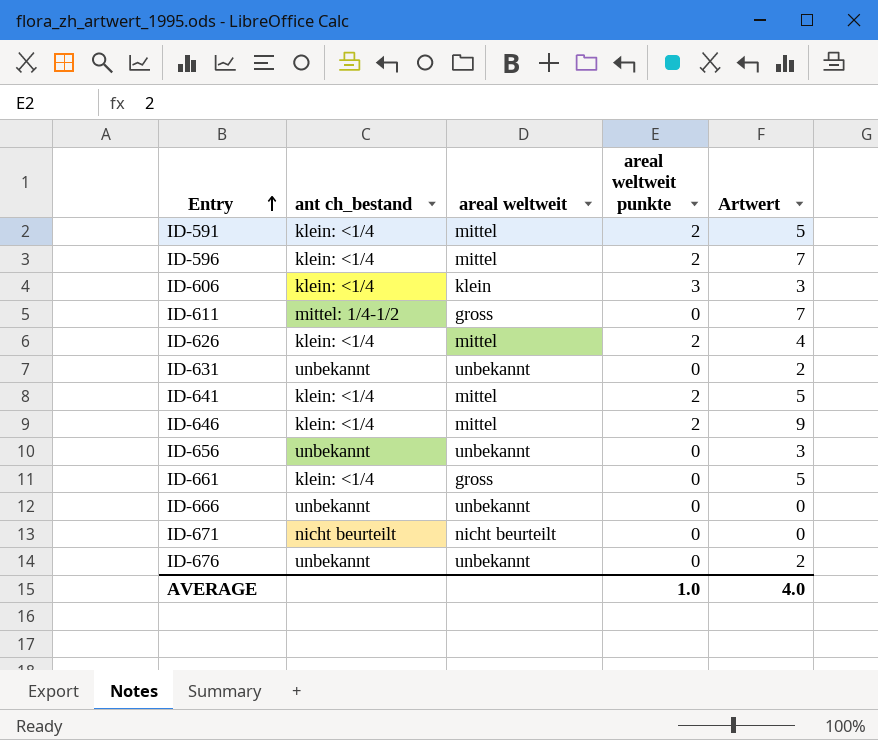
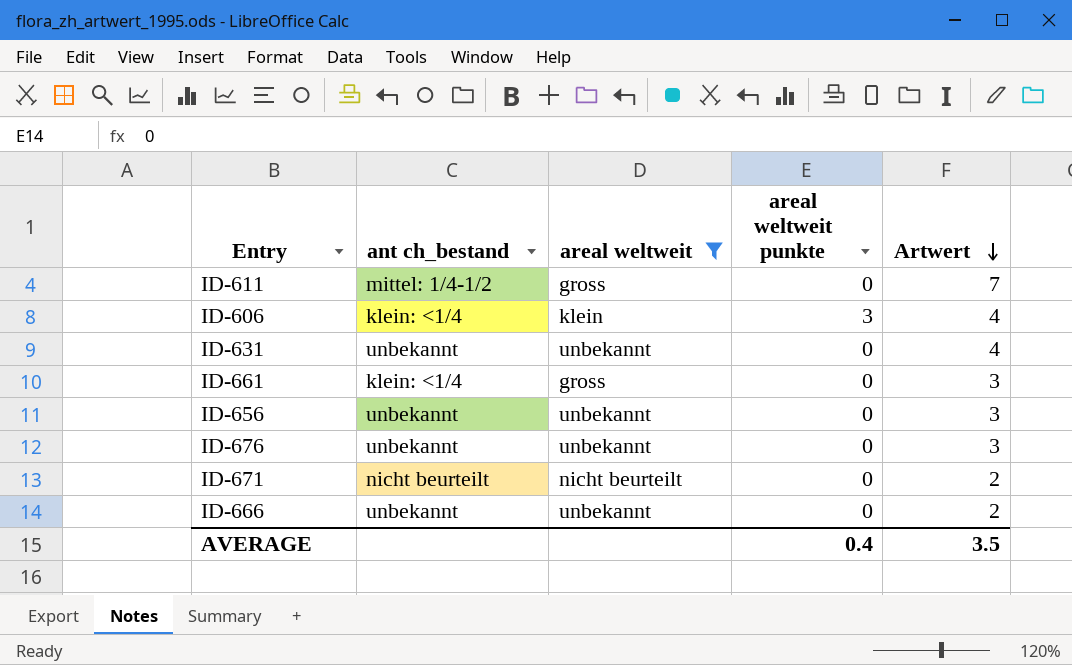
filter: none -> areal weltweit != mittel
row order: Entry ascending -> Artwert descending
ID-606 | Artwert: 3 -> 4
ID-631 | Artwert: 2 -> 4
ID-661 | Artwert: 5 -> 3
ID-676 | Artwert: 2 -> 3
ID-671 | Artwert: 0 -> 2
ID-666 | Artwert: 0 -> 2
AVERAGE | areal weltweit punkte: 1.0 -> 0.4
AVERAGE | Artwert: 4.0 -> 3.5

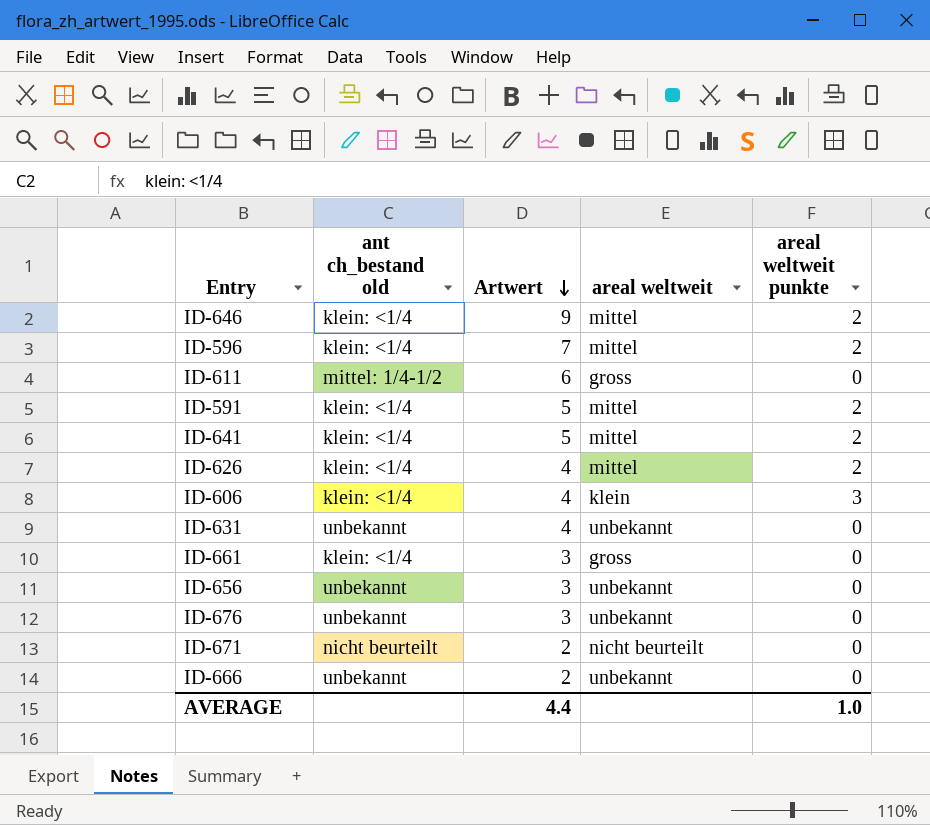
filter: areal weltweit != mittel -> none
column name: ant ch_bestand -> ant ch_bestand old
column Artwert | position: 5 -> 3
ID-611 | Artwert: 7 -> 6
AVERAGE | Artwert: 3.5 -> 4.4
AVERAGE | areal weltweit punkte: 0.4 -> 1.0

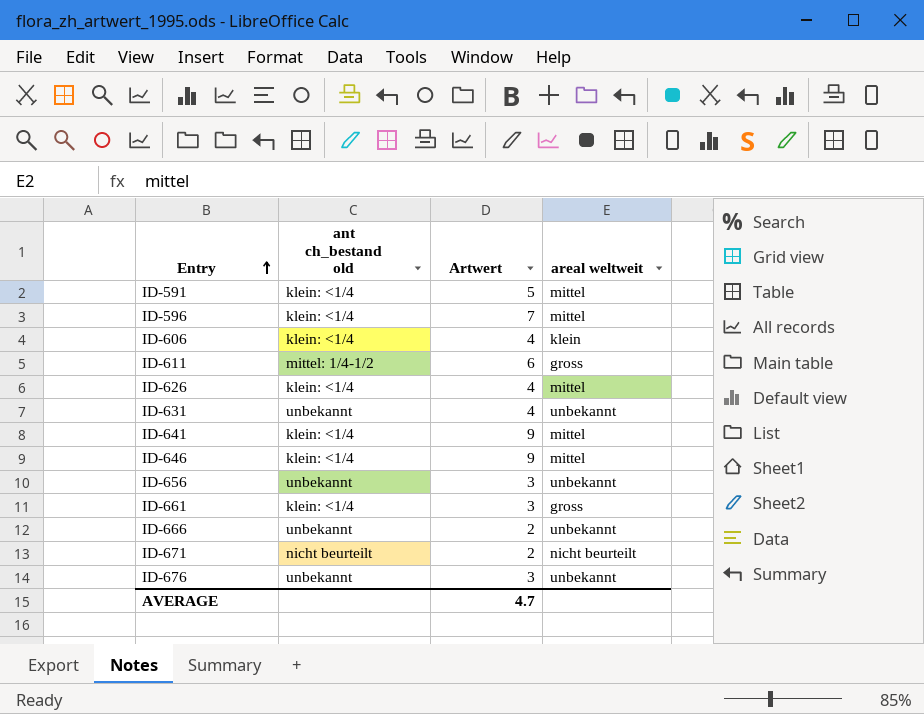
row order: Artwert descending -> Entry ascending
column areal weltweit punkte | position: 5 -> none
ID-641 | Artwert: 5 -> 9
AVERAGE | Artwert: 4.4 -> 4.7

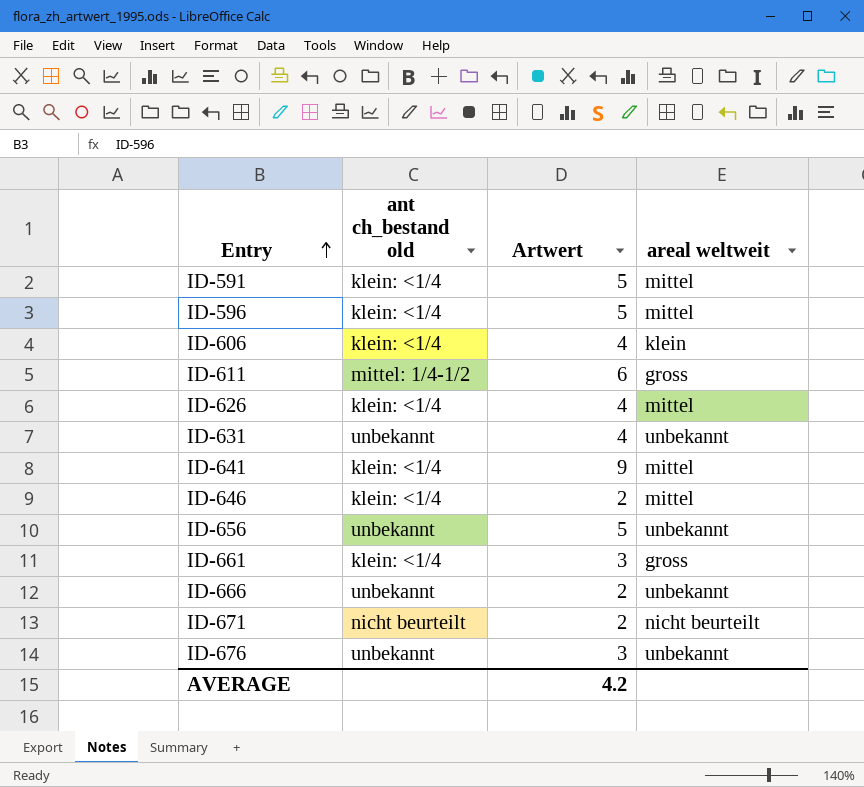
ID-596 | Artwert: 7 -> 5
ID-646 | Artwert: 9 -> 2
ID-656 | Artwert: 3 -> 5
AVERAGE | Artwert: 4.7 -> 4.2

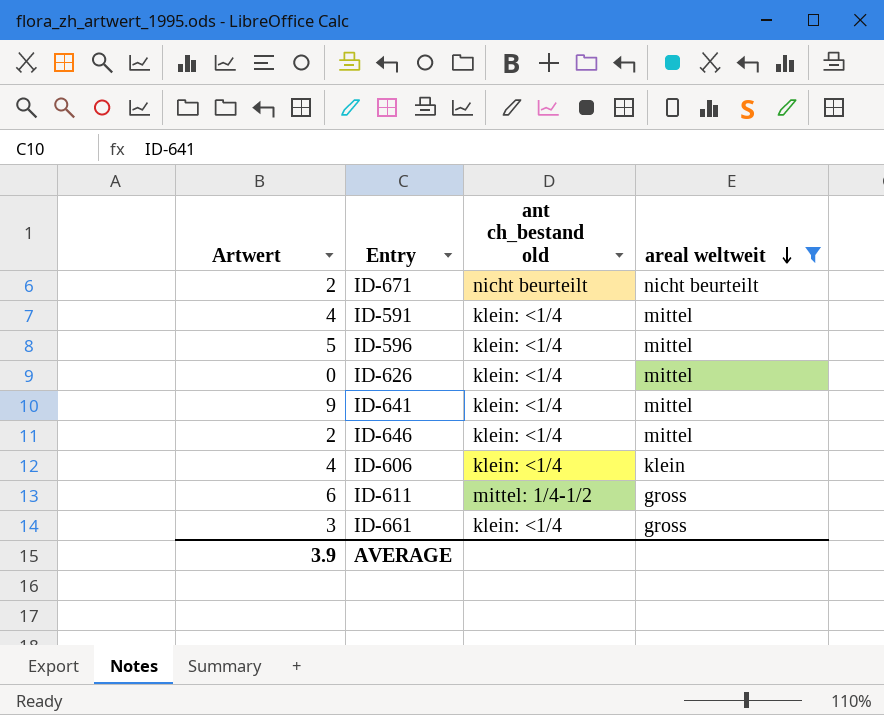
filter: none -> areal weltweit != unbekannt
row order: Entry ascending -> areal weltweit descending
column Artwert | position: 3 -> 1
ID-591 | Artwert: 5 -> 4
ID-626 | Artwert: 4 -> 0
AVERAGE | Artwert: 4.2 -> 3.9

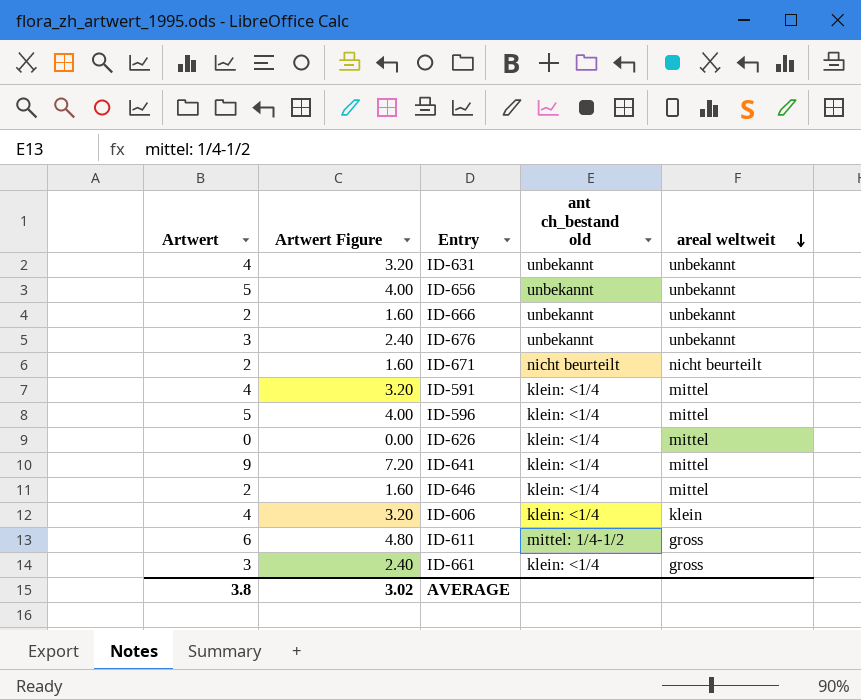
filter: areal weltweit != unbekannt -> none
column Artwert Figure | formula: none -> [Artwert] * 0.8
AVERAGE | Artwert: 3.9 -> 3.8

